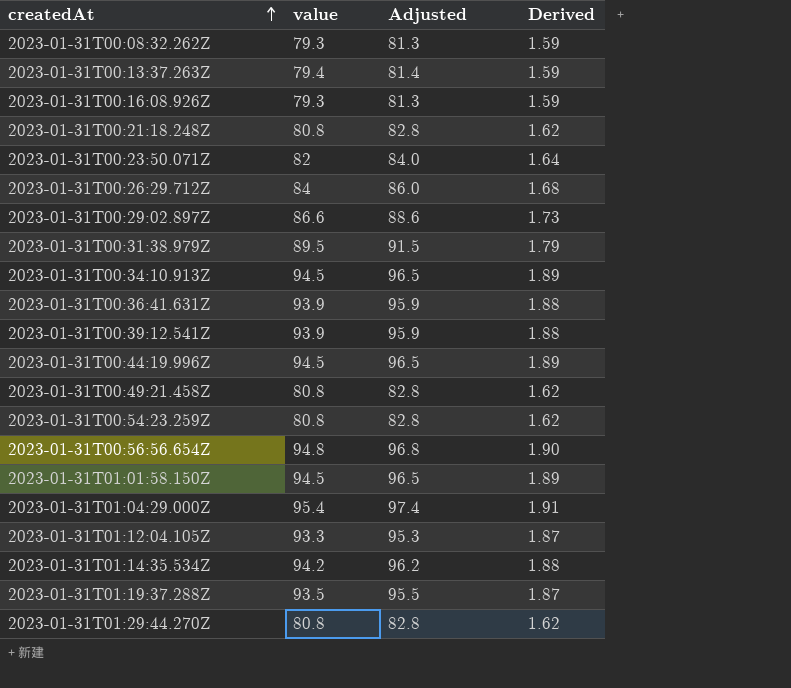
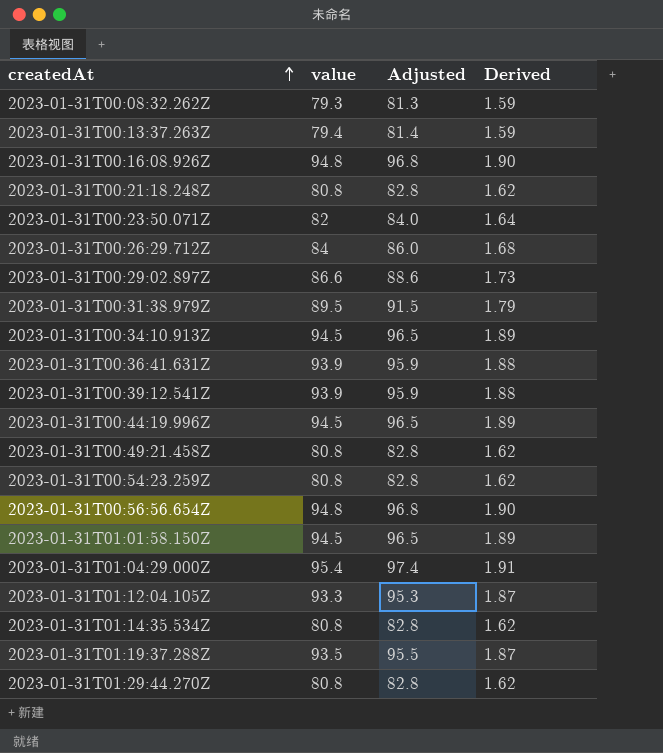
2023-01-31T00:16:08.926Z | value: 79.3 -> 94.8
2023-01-31T00:16:08.926Z | Adjusted: 81.3 -> 96.8
2023-01-31T00:16:08.926Z | Derived: 1.59 -> 1.90
2023-01-31T01:14:35.534Z | value: 94.2 -> 80.8
2023-01-31T01:14:35.534Z | Adjusted: 96.2 -> 82.8
2023-01-31T01:14:35.534Z | Derived: 1.88 -> 1.62

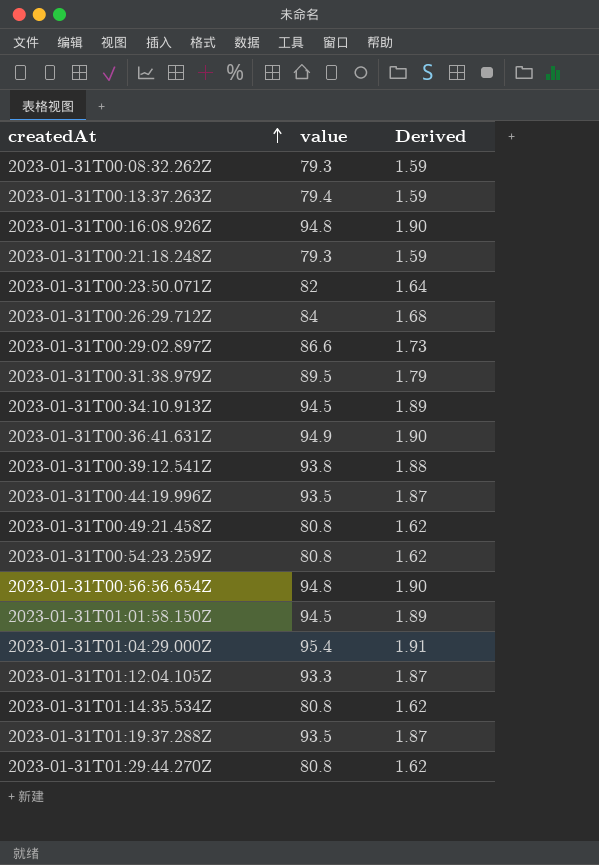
column Adjusted | formula: [value] + 2 -> none
2023-01-31T00:21:18.248Z | value: 80.8 -> 79.3
2023-01-31T00:21:18.248Z | Derived: 1.62 -> 1.59
2023-01-31T00:36:41.631Z | value: 93.9 -> 94.9
2023-01-31T00:36:41.631Z | Derived: 1.88 -> 1.90
2023-01-31T00:39:12.541Z | value: 93.9 -> 93.8
2023-01-31T00:44:19.996Z | value: 94.5 -> 93.5
2023-01-31T00:44:19.996Z | Derived: 1.89 -> 1.87

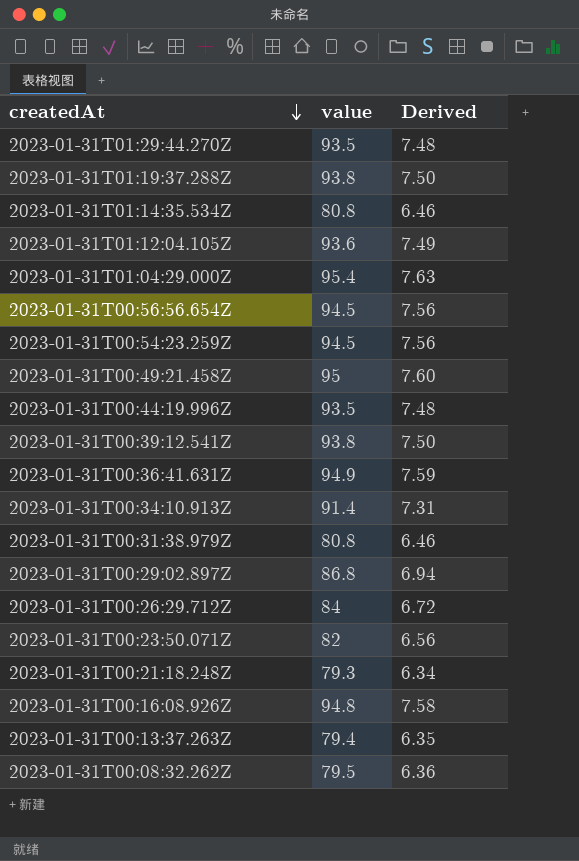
row order: createdAt ascending -> createdAt descending
column Derived | formula: [value] * 0.02 -> [value] * 0.08
row 2023-01-31T01:01:58.150Z: 94.5 | 1.89 -> none
2023-01-31T01:29:44.270Z | value: 80.8 -> 93.5
2023-01-31T01:19:37.288Z | value: 93.5 -> 93.8
2023-01-31T01:12:04.105Z | value: 93.3 -> 93.6
2023-01-31T00:56:56.654Z | value: 94.8 -> 94.5
2023-01-31T00:54:23.259Z | value: 80.8 -> 94.5
2023-01-31T00:49:21.458Z | value: 80.8 -> 95
2023-01-31T00:34:10.913Z | value: 94.5 -> 91.4
2023-01-31T00:31:38.979Z | value: 89.5 -> 80.8
2023-01-31T00:29:02.897Z | value: 86.6 -> 86.8
2023-01-31T00:08:32.262Z | value: 79.3 -> 79.5

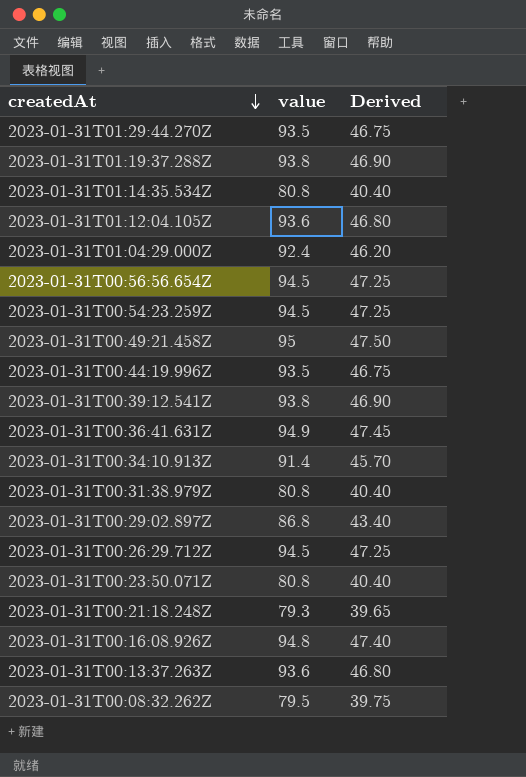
column Derived | formula: [value] * 0.08 -> [value] * 0.5
2023-01-31T01:04:29.000Z | value: 95.4 -> 92.4
2023-01-31T00:26:29.712Z | value: 84 -> 94.5
2023-01-31T00:23:50.071Z | value: 82 -> 80.8
2023-01-31T00:13:37.263Z | value: 79.4 -> 93.6

